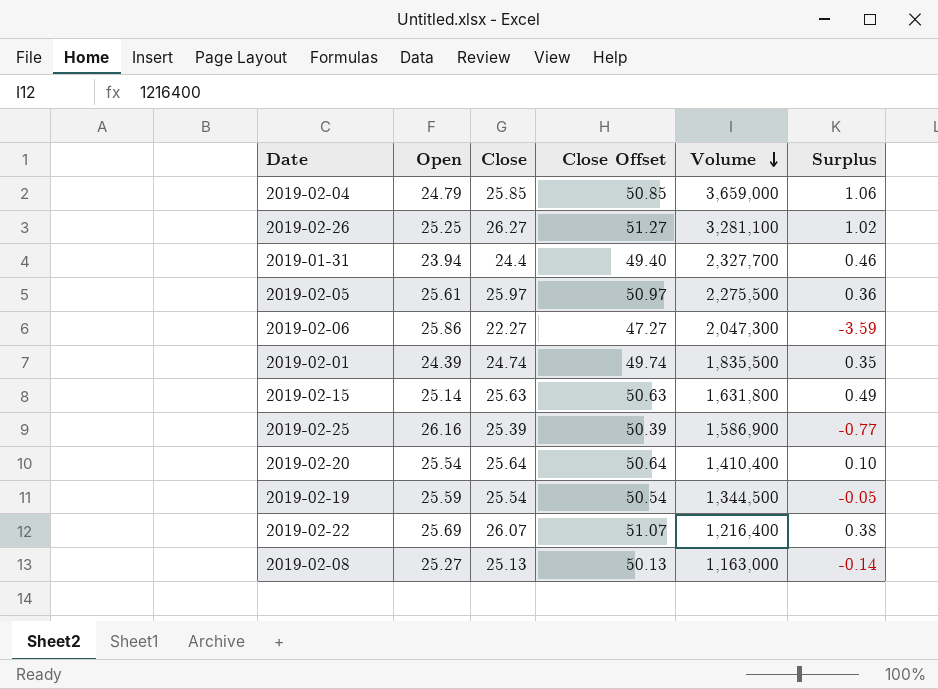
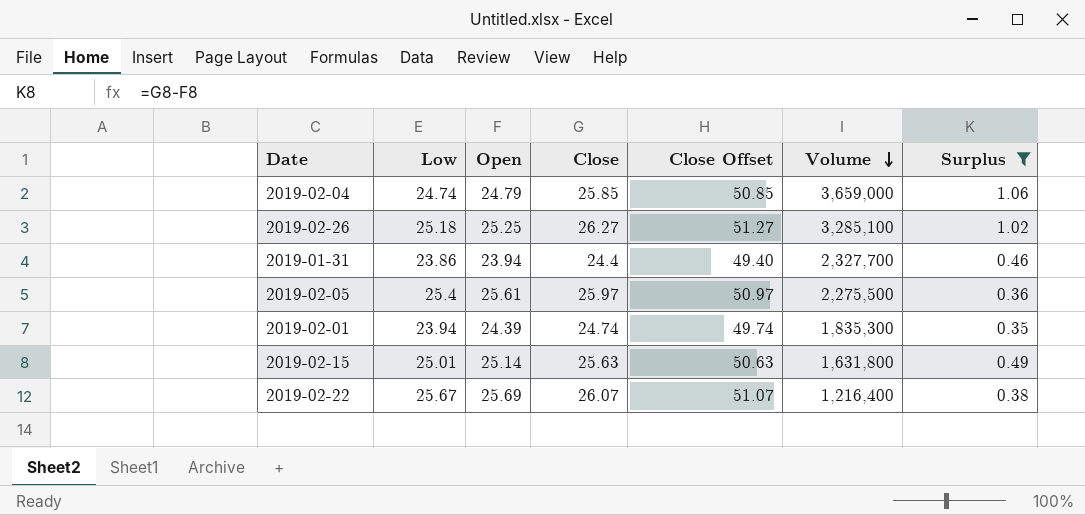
filter: none -> Surplus >= 0.35
column Low | position: none -> 2
2019-02-26 | Volume: 3,281,100 -> 3,285,100
2019-02-01 | Volume: 1,835,500 -> 1,835,300

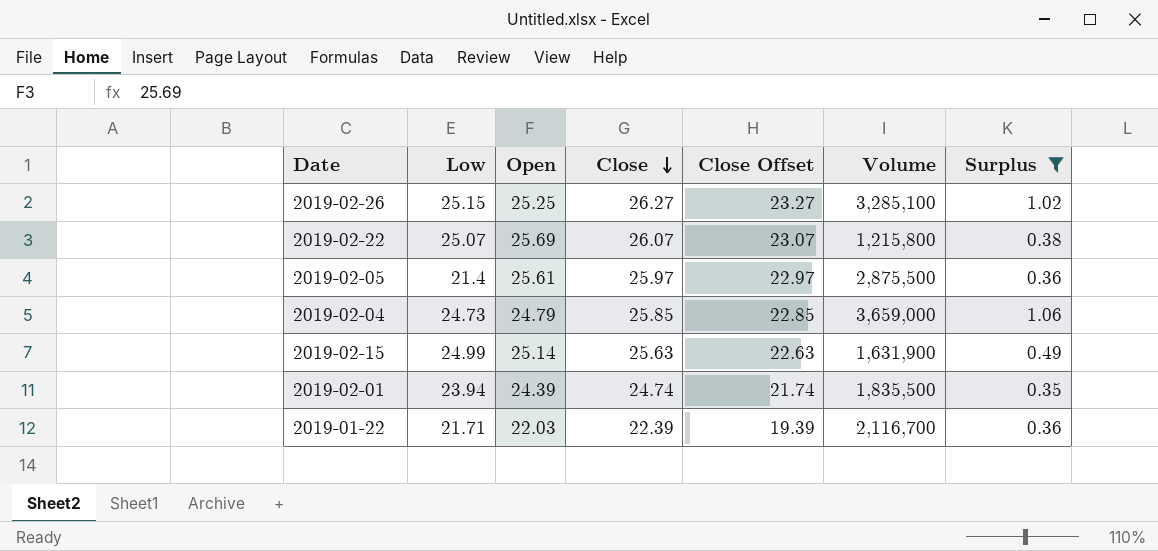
row order: Volume descending -> Close descending
column Close Offset | formula: [Close] + 25 -> [Close] - 3
row 2019-01-31: 23.86 | 23.94 | 24.4 | 49.40 | 2,327,700 | 0.46 -> none
2019-02-26 | Low: 25.18 -> 25.15
2019-02-22 | Low: 25.67 -> 25.07
2019-02-22 | Volume: 1,216,400 -> 1,215,800
2019-02-05 | Low: 25.4 -> 21.4
2019-02-05 | Volume: 2,275,500 -> 2,875,500
2019-02-04 | Low: 24.74 -> 24.73
2019-02-15 | Low: 25.01 -> 24.99
2019-02-15 | Volume: 1,631,800 -> 1,631,900
2019-02-01 | Volume: 1,835,300 -> 1,835,500
row 2019-01-22: none -> 21.71 | 22.03 | 22.39 | 19.39 | 2,116,700 | 0.36

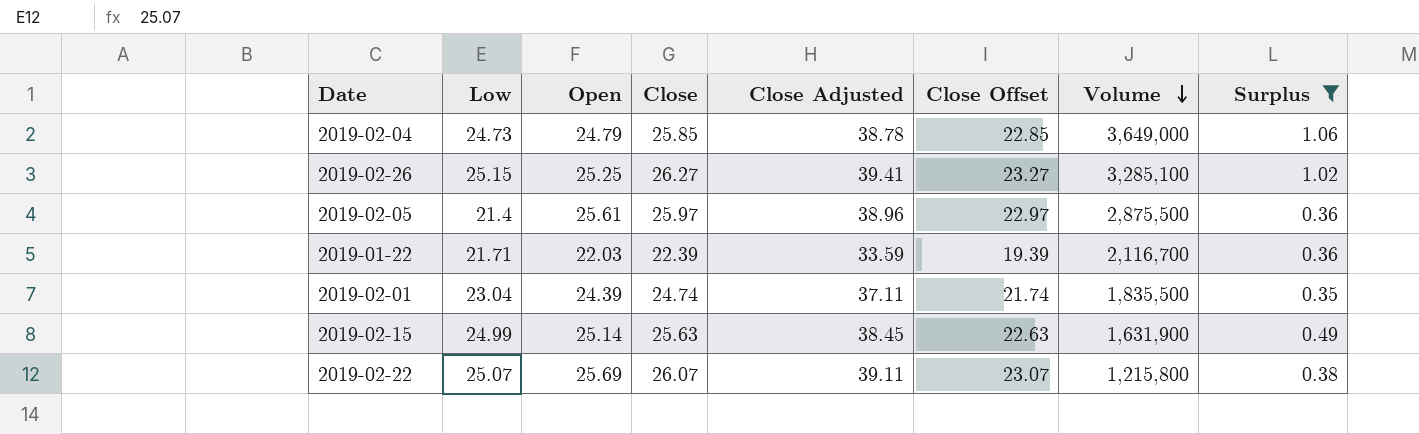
row order: Close descending -> Volume descending
column Close Adjusted | formula: none -> [Close] * 1.5
2019-02-04 | Volume: 3,659,000 -> 3,649,000
2019-02-01 | Low: 23.94 -> 23.04

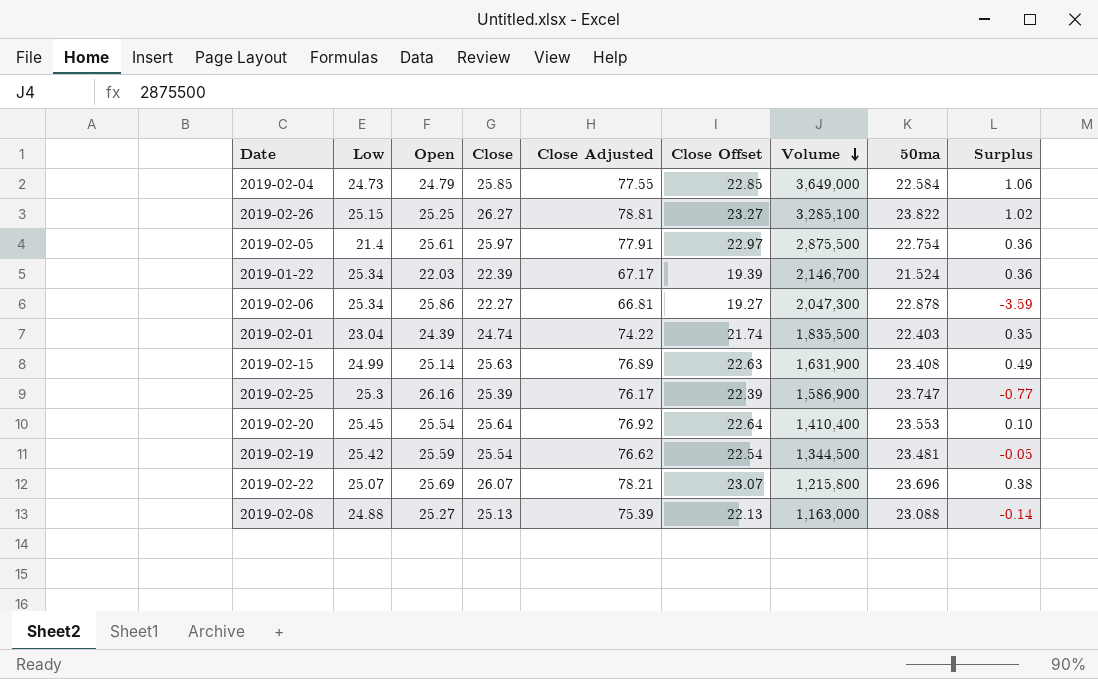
filter: Surplus >= 0.35 -> none
column Close Adjusted | formula: [Close] * 1.5 -> [Close] * 3
column 50ma | position: none -> 8
2019-01-22 | Low: 21.71 -> 25.34
2019-01-22 | Volume: 2,116,700 -> 2,146,700

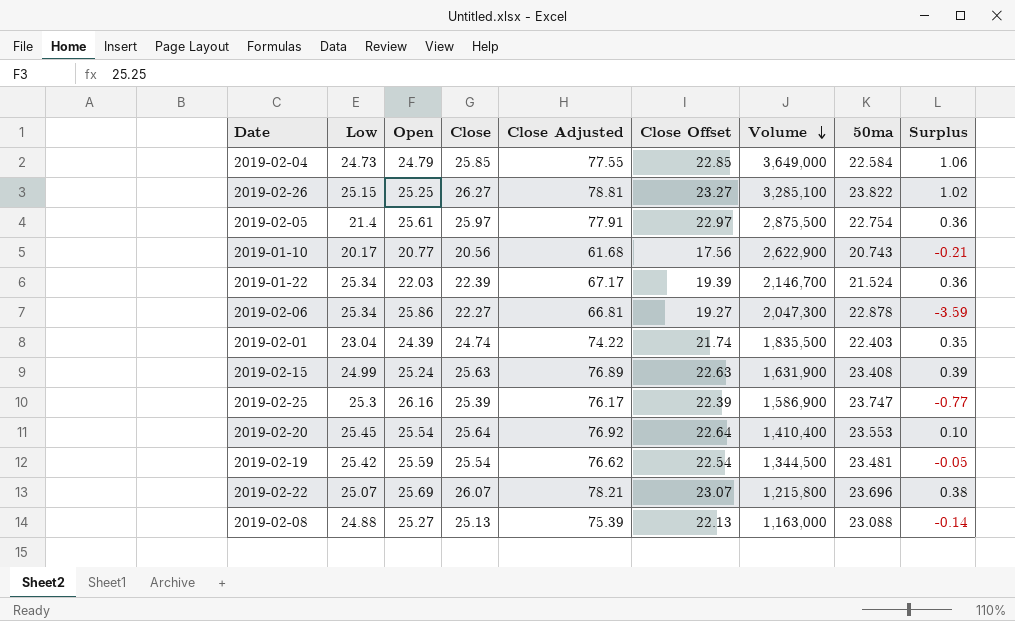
row 2019-01-10: none -> 20.17 | 20.77 | 20.56 | 61.68 | 17.56 | 2,622,900 | 20.743 | -0.21
2019-02-15 | Open: 25.14 -> 25.24
2019-02-15 | Surplus: 0.49 -> 0.39

